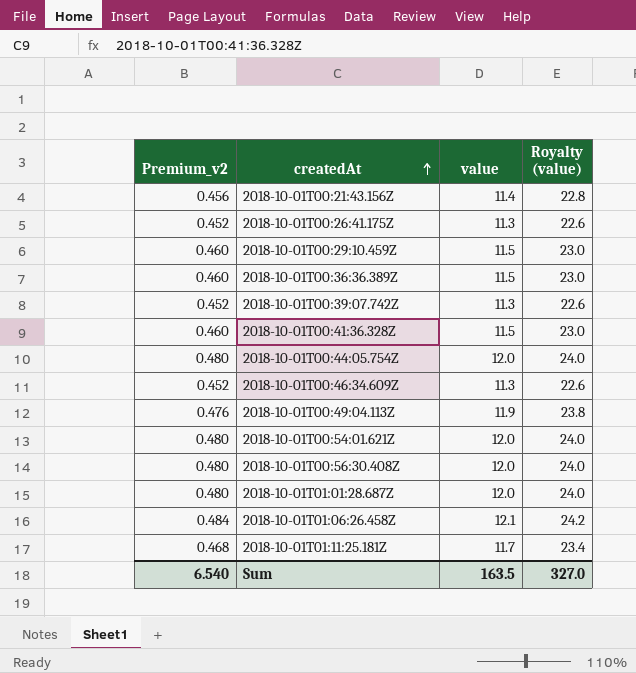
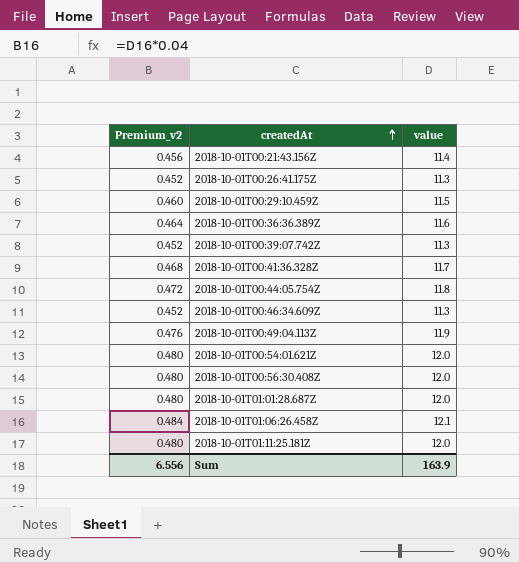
column Royalty (value) | formula: [value] * 2 -> none
2018-10-01T00:36:36.389Z | Premium_v2: 0.460 -> 0.464
2018-10-01T00:36:36.389Z | value: 11.5 -> 11.6
2018-10-01T00:41:36.328Z | Premium_v2: 0.460 -> 0.468
2018-10-01T00:41:36.328Z | value: 11.5 -> 11.7
2018-10-01T00:44:05.754Z | Premium_v2: 0.480 -> 0.472
2018-10-01T00:44:05.754Z | value: 12.0 -> 11.8
2018-10-01T01:11:25.181Z | Premium_v2: 0.468 -> 0.480
2018-10-01T01:11:25.181Z | value: 11.7 -> 12.0
Sum | Premium_v2: 6.540 -> 6.556
Sum | value: 163.5 -> 163.9

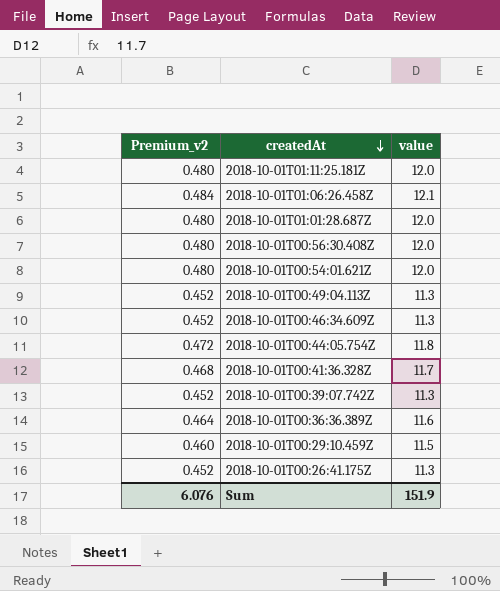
row order: createdAt ascending -> createdAt descending
row 2018-10-01T00:21:43.156Z: 0.456 | 11.4 -> none
2018-10-01T00:49:04.113Z | Premium_v2: 0.476 -> 0.452
2018-10-01T00:49:04.113Z | value: 11.9 -> 11.3
Sum | Premium_v2: 6.556 -> 6.076
Sum | value: 163.9 -> 151.9

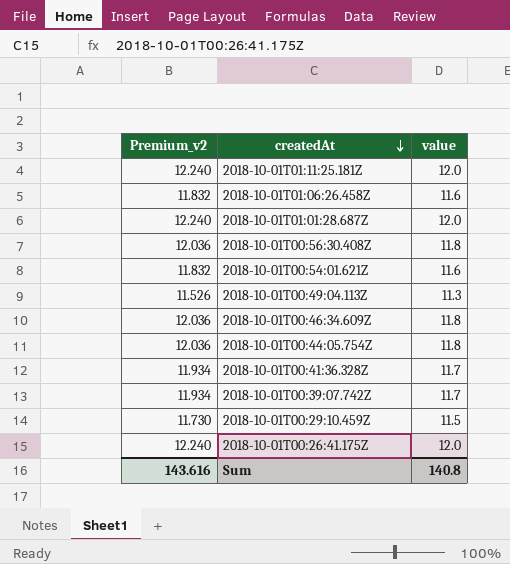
column Premium_v2 | formula: [value] * 0.04 -> [value] * 1.02
row 2018-10-01T00:36:36.389Z: 0.464 | 11.6 -> none
2018-10-01T01:06:26.458Z | value: 12.1 -> 11.6
2018-10-01T00:56:30.408Z | value: 12.0 -> 11.8
2018-10-01T00:54:01.621Z | value: 12.0 -> 11.6
2018-10-01T00:46:34.609Z | value: 11.3 -> 11.8
2018-10-01T00:39:07.742Z | value: 11.3 -> 11.7
2018-10-01T00:26:41.175Z | value: 11.3 -> 12.0
Sum | Premium_v2: 6.076 -> 143.616
Sum | value: 151.9 -> 140.8

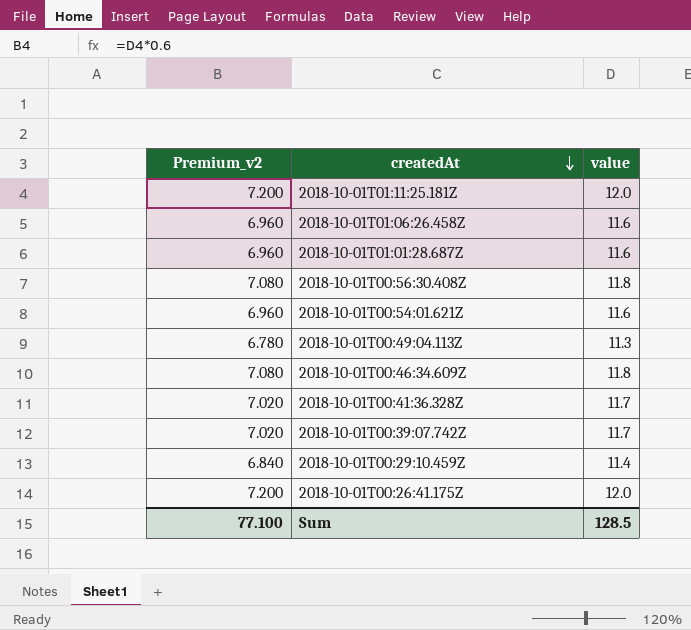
column Premium_v2 | formula: [value] * 1.02 -> [value] * 0.6
row 2018-10-01T00:44:05.754Z: 12.036 | 11.8 -> none
2018-10-01T01:01:28.687Z | value: 12.0 -> 11.6
2018-10-01T00:29:10.459Z | value: 11.5 -> 11.4
Sum | Premium_v2: 143.616 -> 77.100
Sum | value: 140.8 -> 128.5

